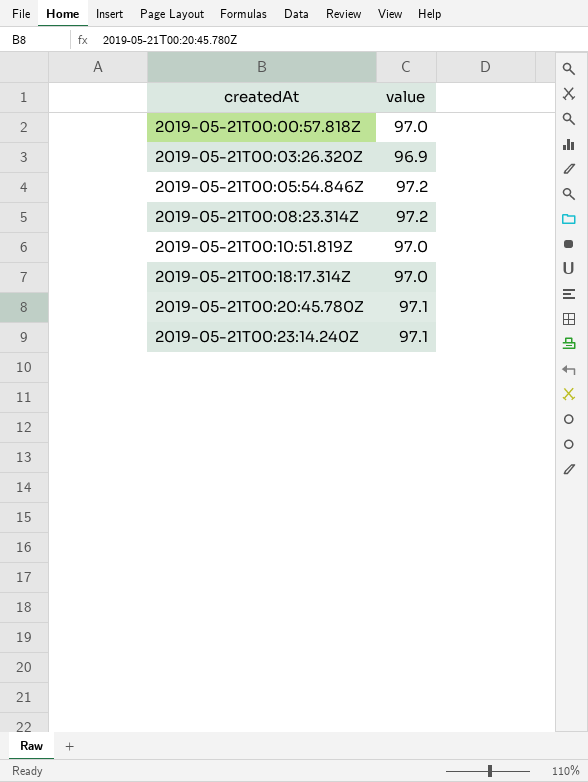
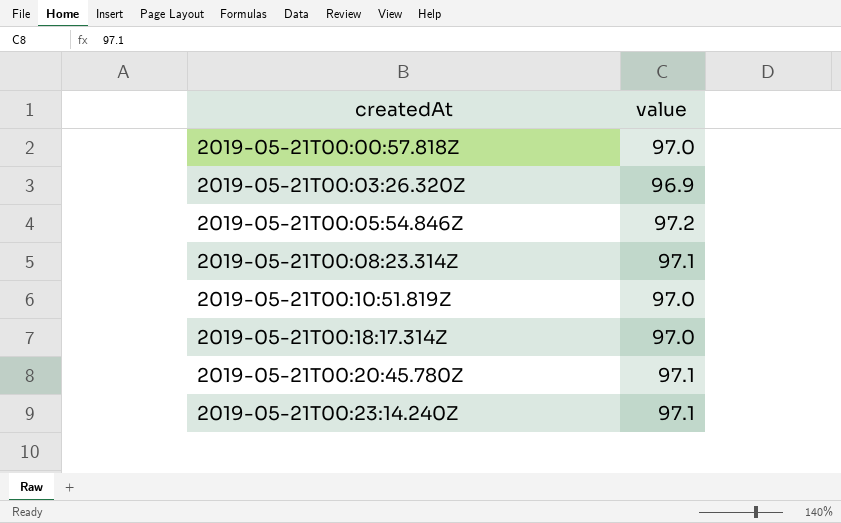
2019-05-21T00:08:23.314Z | value: 97.2 -> 97.1

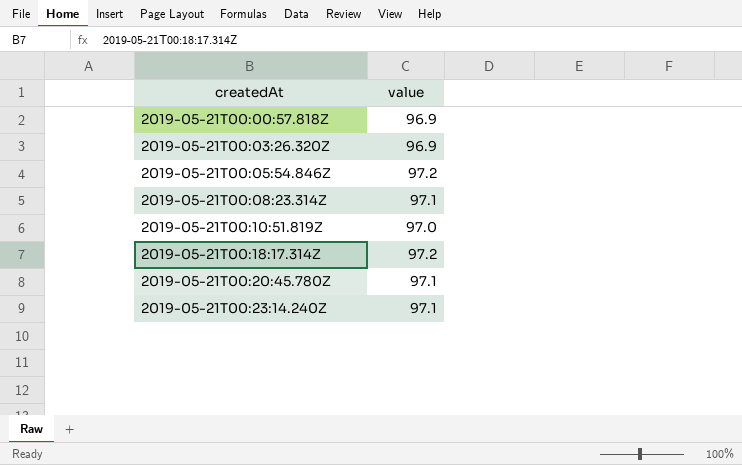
2019-05-21T00:00:57.818Z | value: 97.0 -> 96.9
2019-05-21T00:18:17.314Z | value: 97.0 -> 97.2

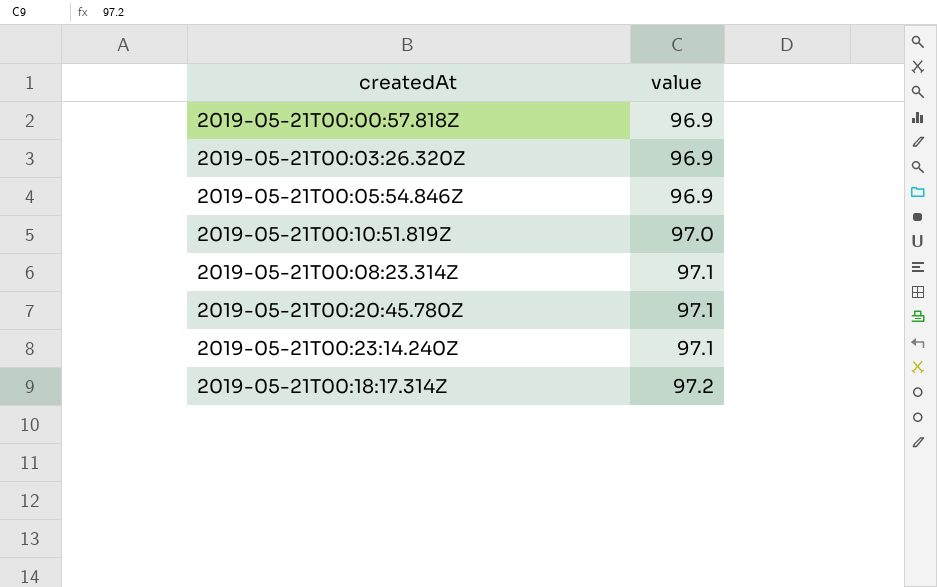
row order: createdAt ascending -> value ascending
2019-05-21T00:05:54.846Z | value: 97.2 -> 96.9

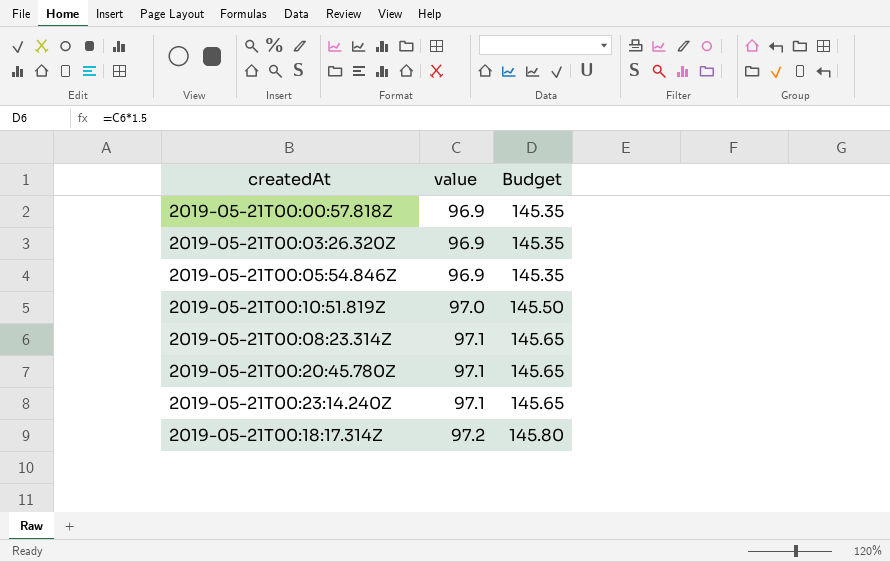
column Budget | formula: none -> [value] * 1.5

